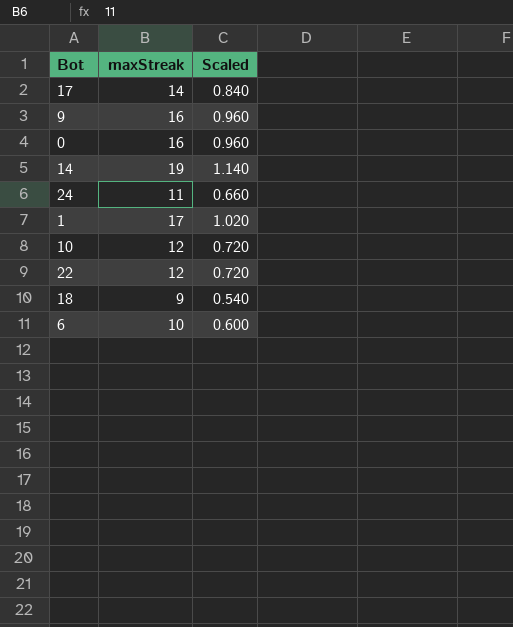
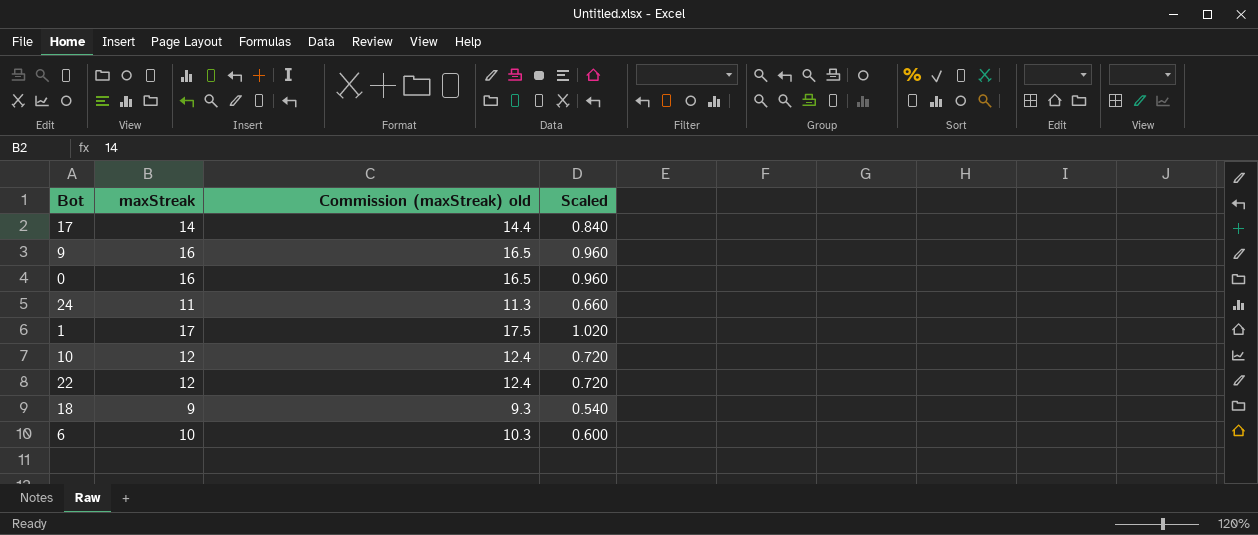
column Commission (maxStreak) old | formula: none -> [maxStreak] * 1.03
row 14: 19 | 1.140 -> none

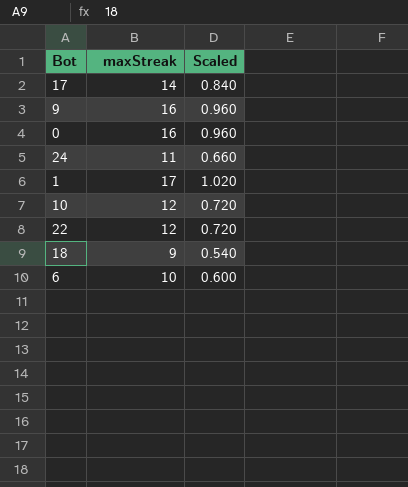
column Commission (maxStreak) old | formula: [maxStreak] * 1.03 -> none

